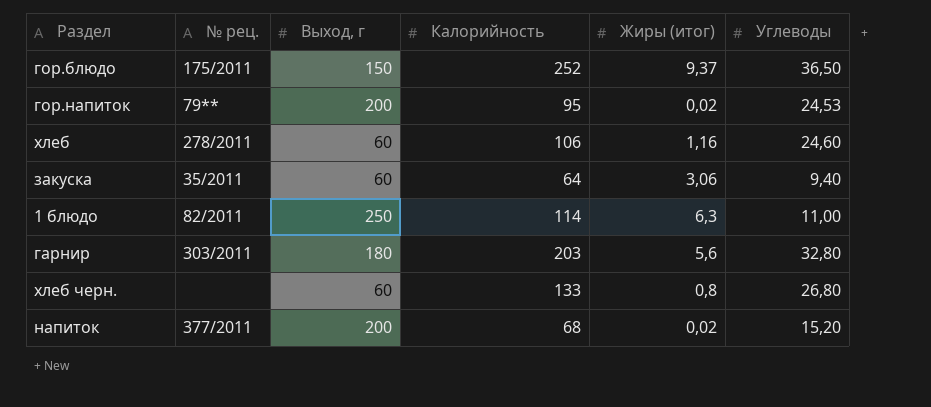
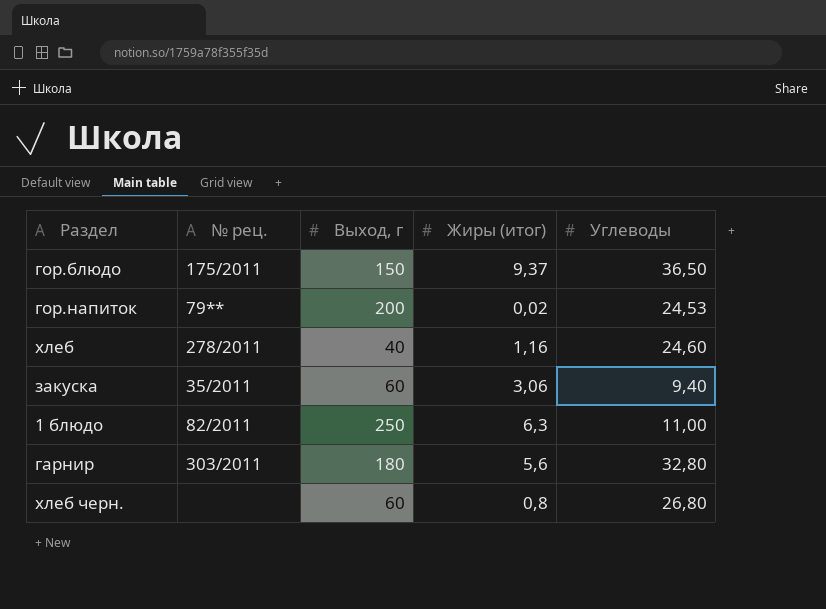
column Калорийность | position: 4 -> none
row напиток: 377/2011 | 200 | 68 | 0,02 | 15,20 -> none
хлеб | Выход, г: 60 -> 40

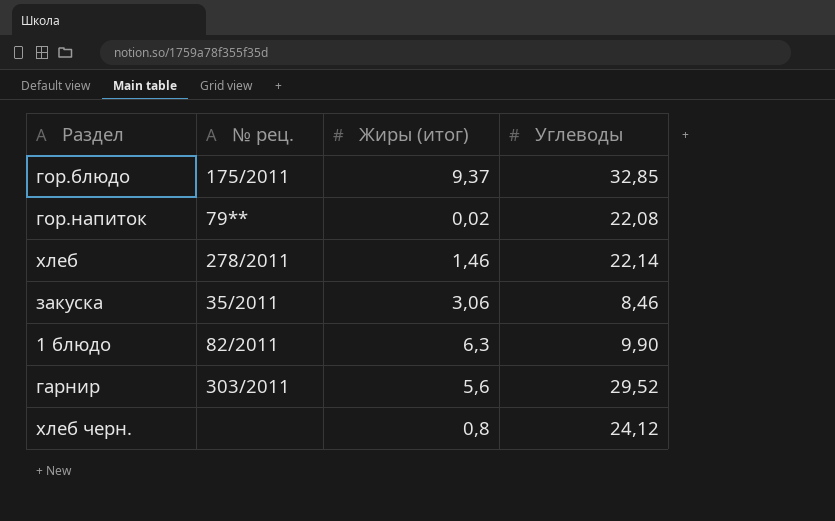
column Выход, г | position: 3 -> none
гор.блюдо | Углеводы: 36,50 -> 32,85
гор.напиток | Углеводы: 24,53 -> 22,08
хлеб | Жиры (итог): 1,16 -> 1,46
хлеб | Углеводы: 24,60 -> 22,14
закуска | Углеводы: 9,40 -> 8,46
1 блюдо | Углеводы: 11,00 -> 9,90
гарнир | Углеводы: 32,80 -> 29,52
хлеб черн. | Углеводы: 26,80 -> 24,12

